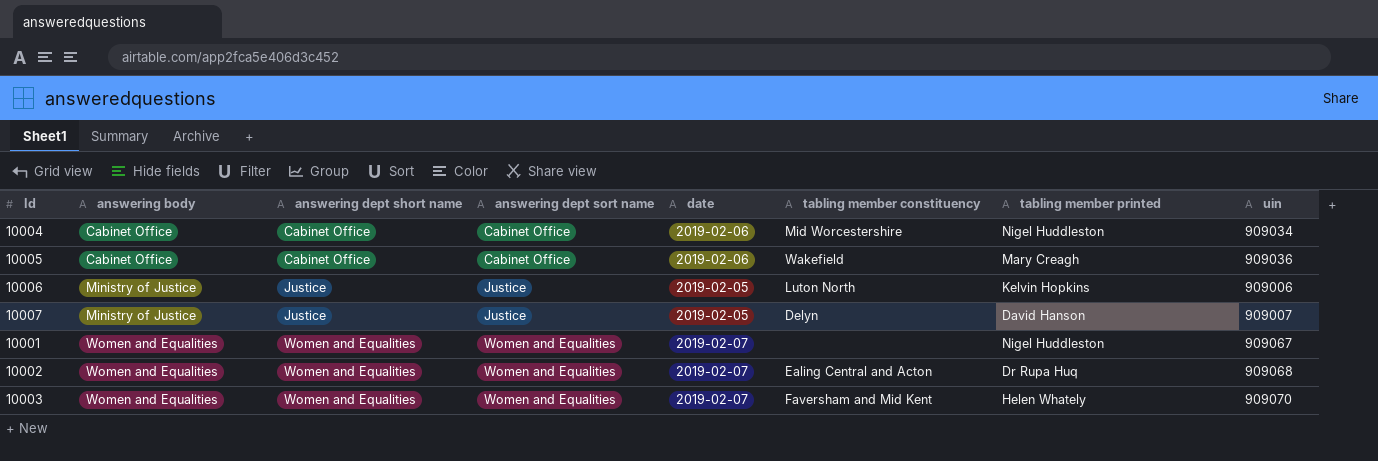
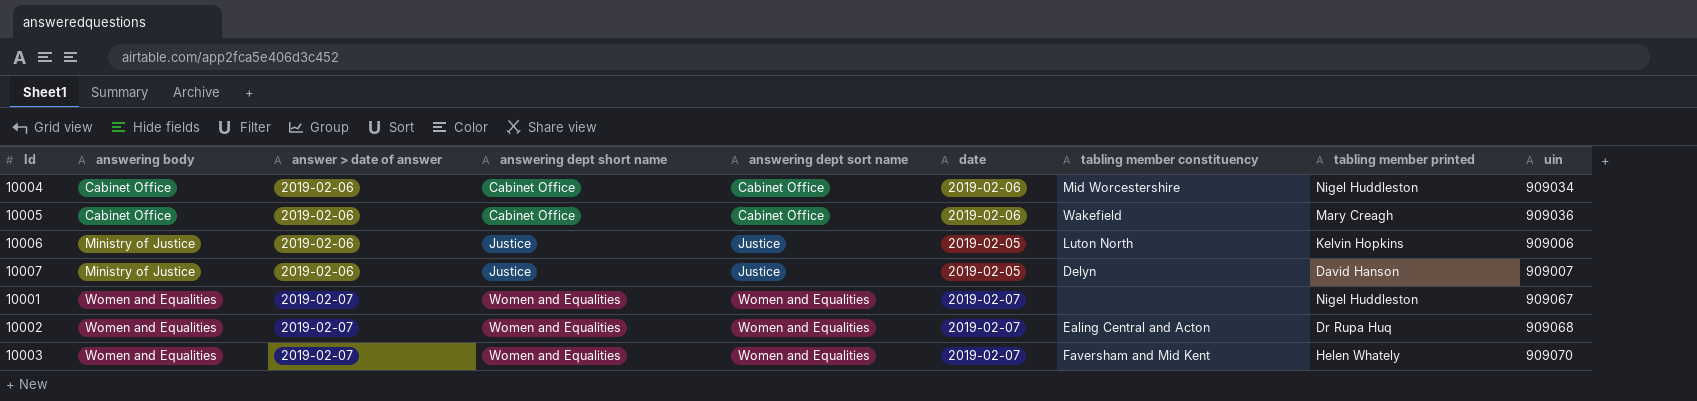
column answer > date of answer | position: none -> 3

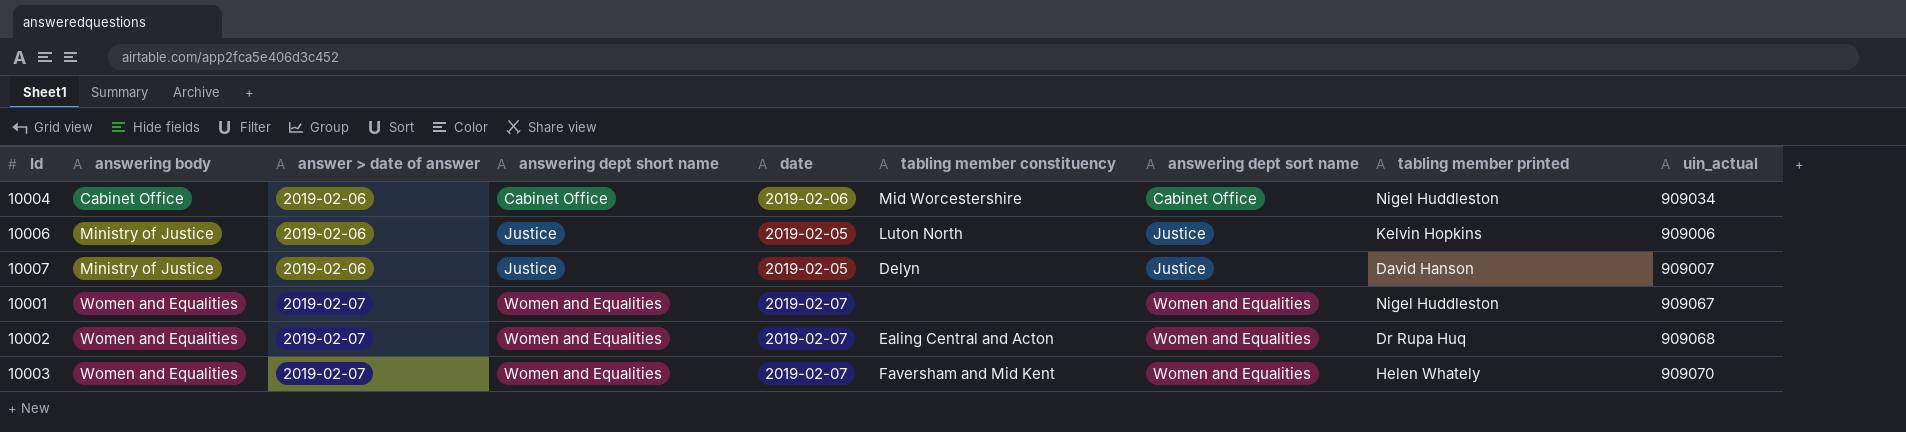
column answering dept sort name | position: 5 -> 7
column name: uin -> uin_actual
row 10005: Cabinet Office | 2019-02-06 | Cabinet Office | Cabinet Office | 2019-02-06 | Wakefield | Mary Creagh | 909036 -> none

